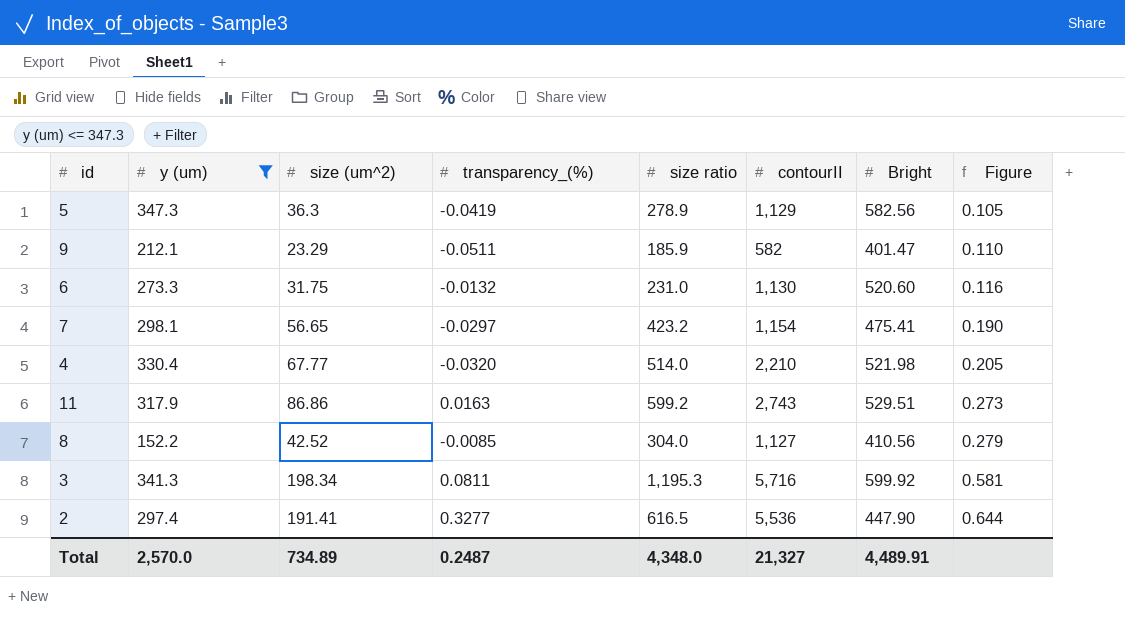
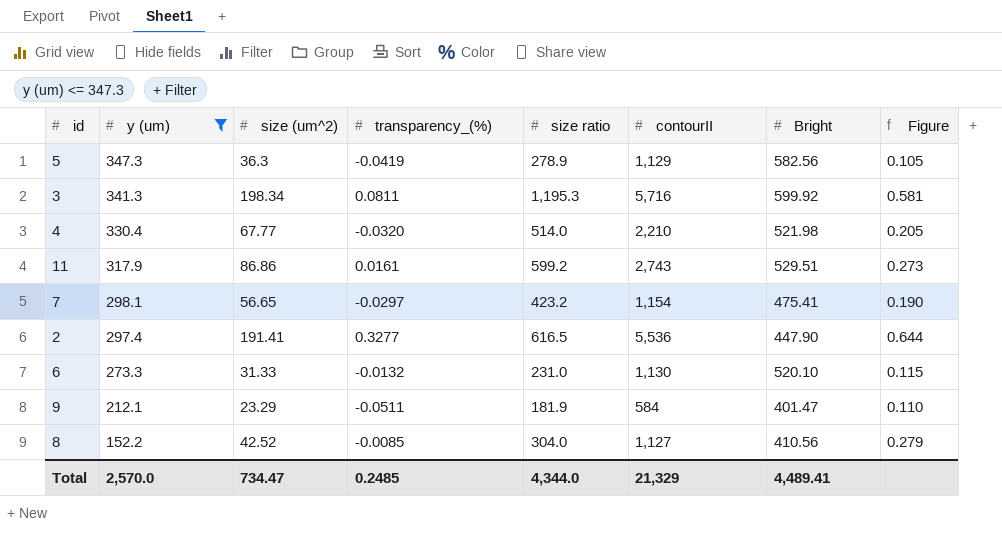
row order: Figure ascending -> y (um) descending
11 | transparency_(%): 0.0163 -> 0.0161
6 | size (um^2): 31.75 -> 31.33
6 | Bright: 520.60 -> 520.10
6 | Figure: 0.116 -> 0.115
9 | size ratio: 185.9 -> 181.9
9 | contourII: 582 -> 584
Total | size (um^2): 734.89 -> 734.47
Total | transparency_(%): 0.2487 -> 0.2485
Total | size ratio: 4,348.0 -> 4,344.0
Total | contourII: 21,327 -> 21,329
Total | Bright: 4,489.91 -> 4,489.41

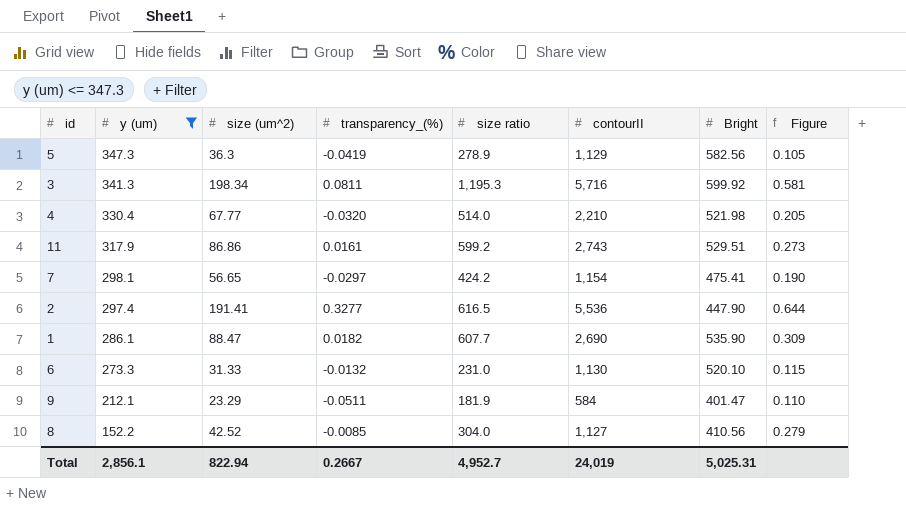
7 | size ratio: 423.2 -> 424.2
row 1: none -> 286.1 | 88.47 | 0.0182 | 607.7 | 2,690 | 535.90 | 0.309
Total | y (um): 2,570.0 -> 2,856.1
Total | size (um^2): 734.47 -> 822.94
Total | transparency_(%): 0.2485 -> 0.2667
Total | size ratio: 4,344.0 -> 4,952.7
Total | contourII: 21,329 -> 24,019
Total | Bright: 4,489.41 -> 5,025.31

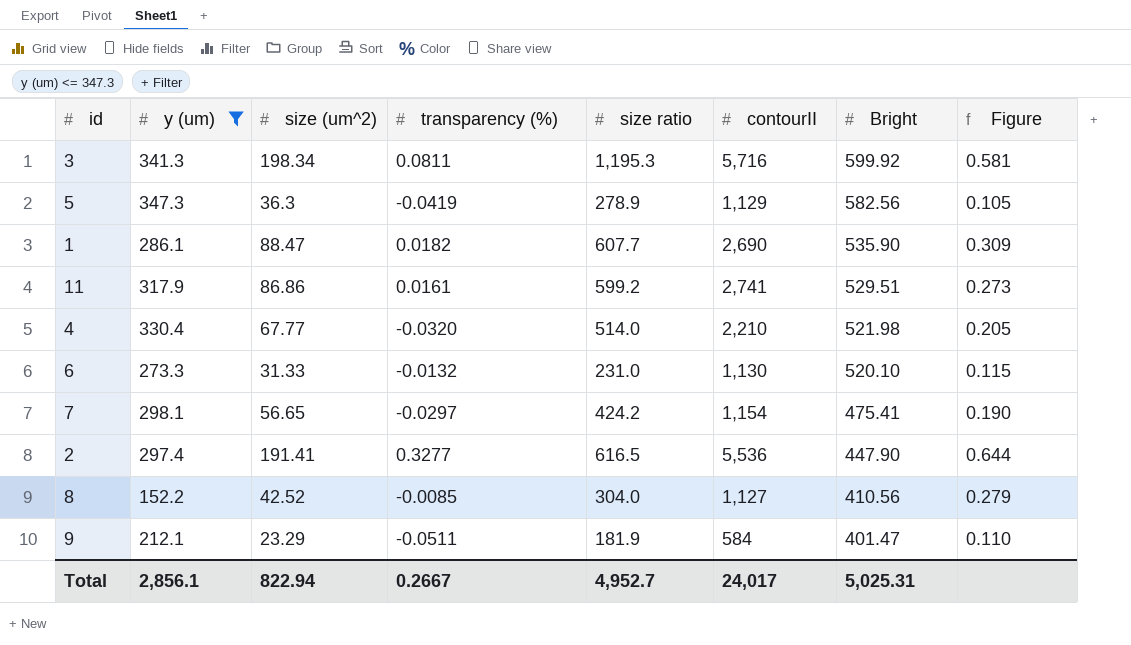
row order: y (um) descending -> Bright descending
column name: transparency_(%) -> transparency (%)
11 | contourII: 2,743 -> 2,741
Total | contourII: 24,019 -> 24,017

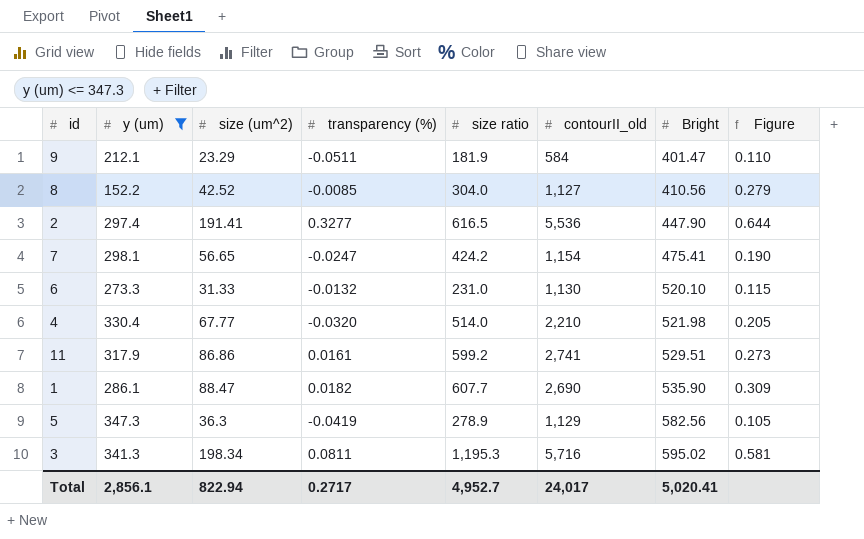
row order: Bright descending -> Bright ascending
column name: contourII -> contourII_old
7 | transparency (%): -0.0297 -> -0.0247
3 | Bright: 599.92 -> 595.02
Total | transparency (%): 0.2667 -> 0.2717
Total | Bright: 5,025.31 -> 5,020.41

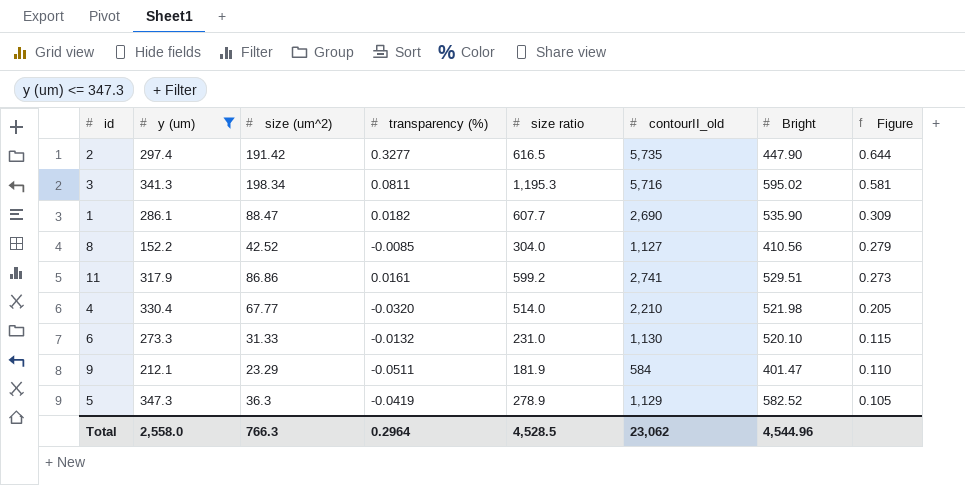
row order: Bright ascending -> Figure descending
row 7: 298.1 | 56.65 | -0.0247 | 424.2 | 1,154 | 475.41 | 0.190 -> none
2 | size (um^2): 191.41 -> 191.42
2 | contourII_old: 5,536 -> 5,735
5 | Bright: 582.56 -> 582.52
Total | y (um): 2,856.1 -> 2,558.0
Total | size (um^2): 822.94 -> 766.3
Total | transparency (%): 0.2717 -> 0.2964
Total | size ratio: 4,952.7 -> 4,528.5
Total | contourII_old: 24,017 -> 23,062
Total | Bright: 5,020.41 -> 4,544.96

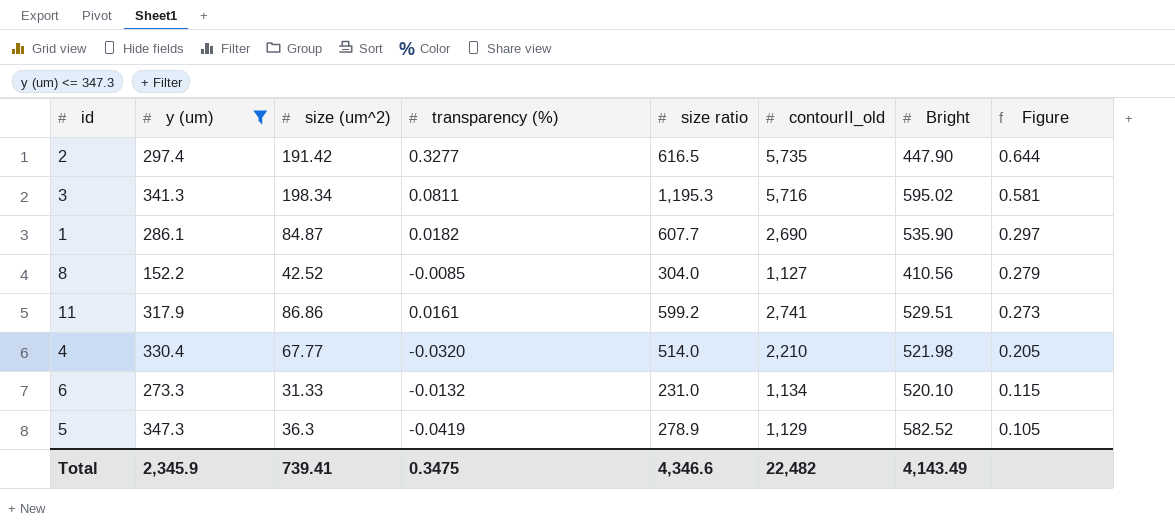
row 9: 212.1 | 23.29 | -0.0511 | 181.9 | 584 | 401.47 | 0.110 -> none
1 | size (um^2): 88.47 -> 84.87
1 | Figure: 0.309 -> 0.297
6 | contourII_old: 1,130 -> 1,134
Total | y (um): 2,558.0 -> 2,345.9
Total | size (um^2): 766.3 -> 739.41
Total | transparency (%): 0.2964 -> 0.3475
Total | size ratio: 4,528.5 -> 4,346.6
Total | contourII_old: 23,062 -> 22,482
Total | Bright: 4,544.96 -> 4,143.49

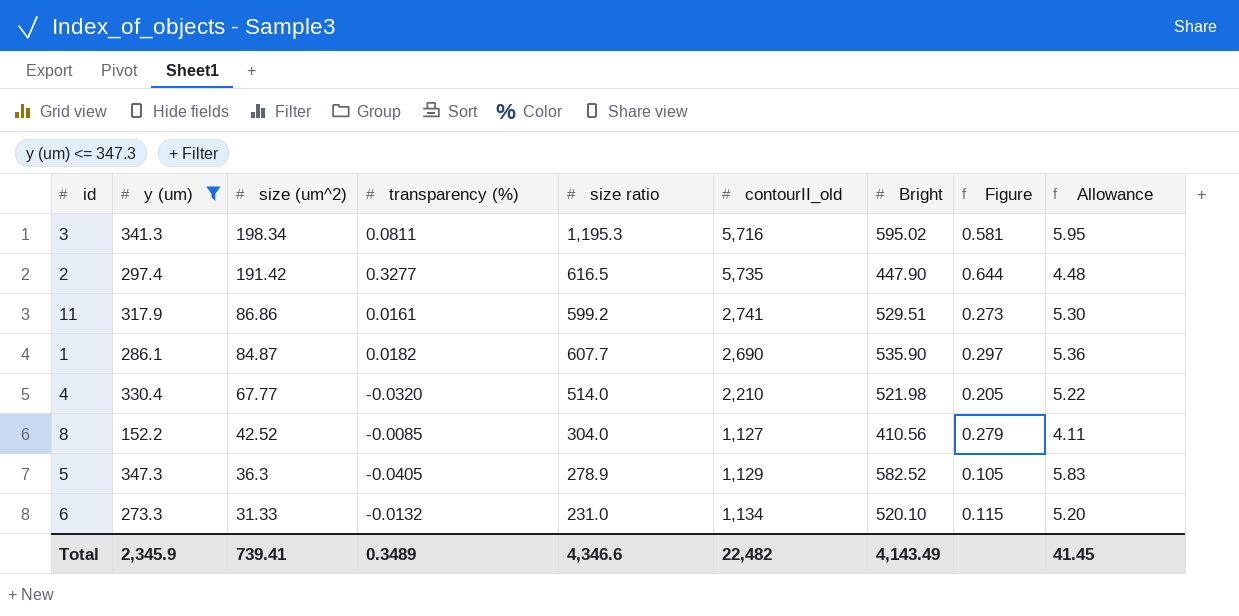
row order: Figure descending -> size (um^2) descending
column Allowance | formula: none -> [Bright] * 0.01
5 | transparency (%): -0.0419 -> -0.0405
Total | transparency (%): 0.3475 -> 0.3489

